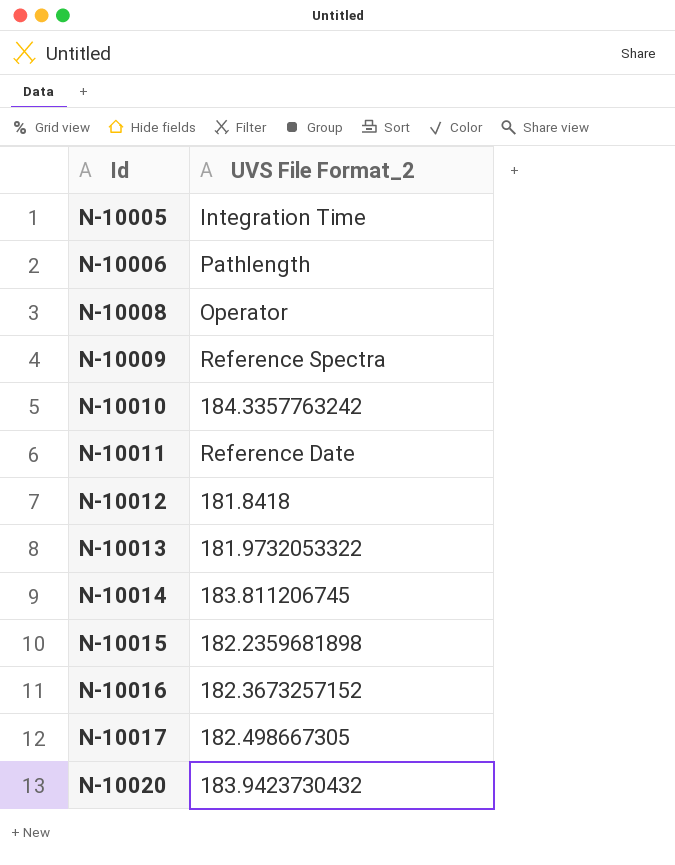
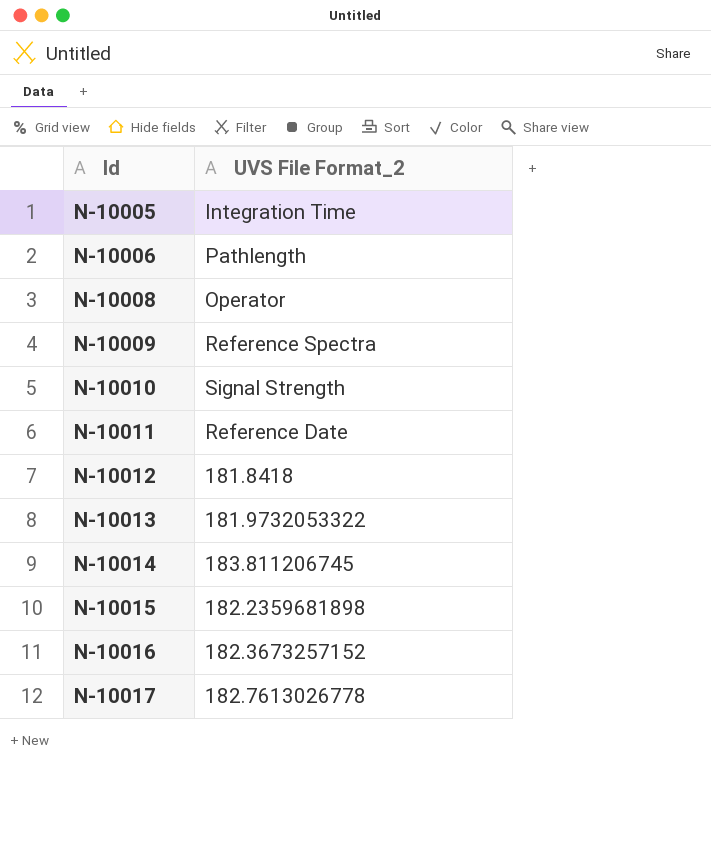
row N-10020: 183.9423730432 -> none
N-10010 | UVS File Format_2: 184.3357763242 -> Signal Strength
N-10017 | UVS File Format_2: 182.498667305 -> 182.7613026778

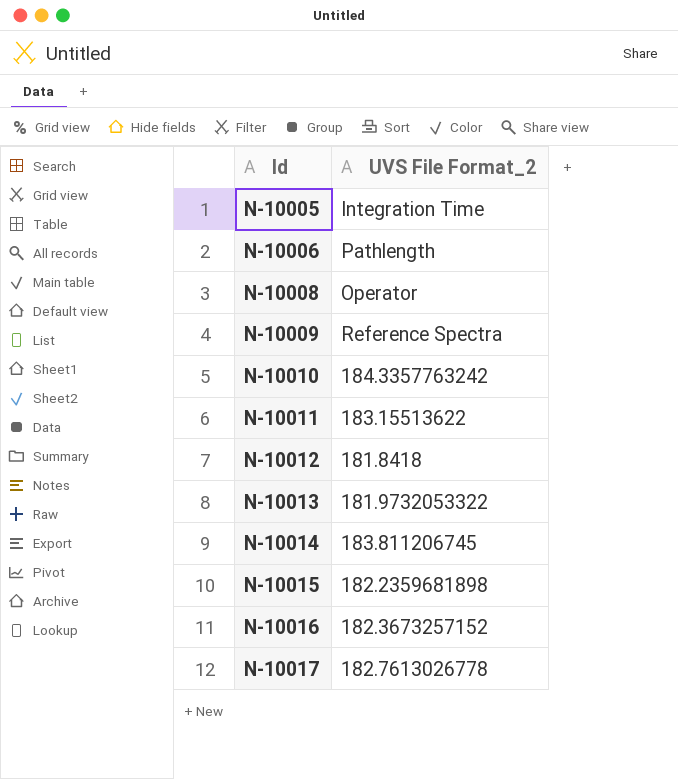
N-10010 | UVS File Format_2: Signal Strength -> 184.3357763242
N-10011 | UVS File Format_2: Reference Date -> 183.15513622

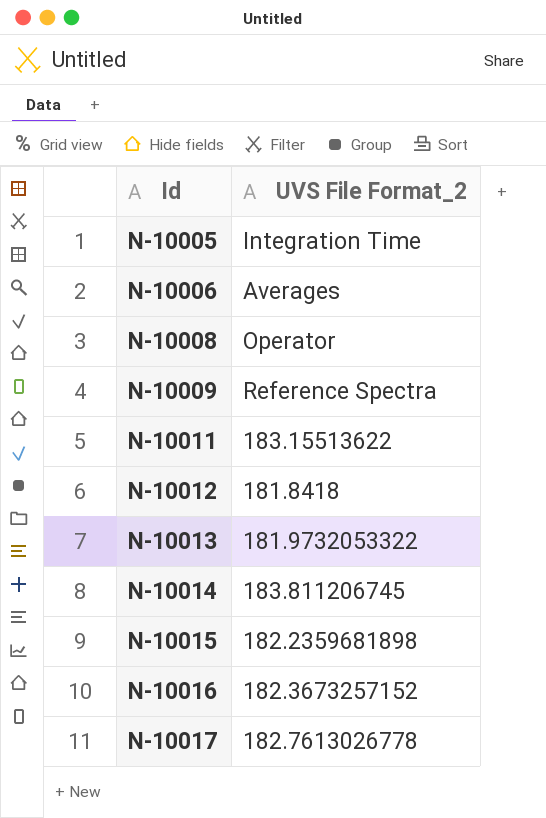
row N-10010: 184.3357763242 -> none
N-10006 | UVS File Format_2: Pathlength -> Averages

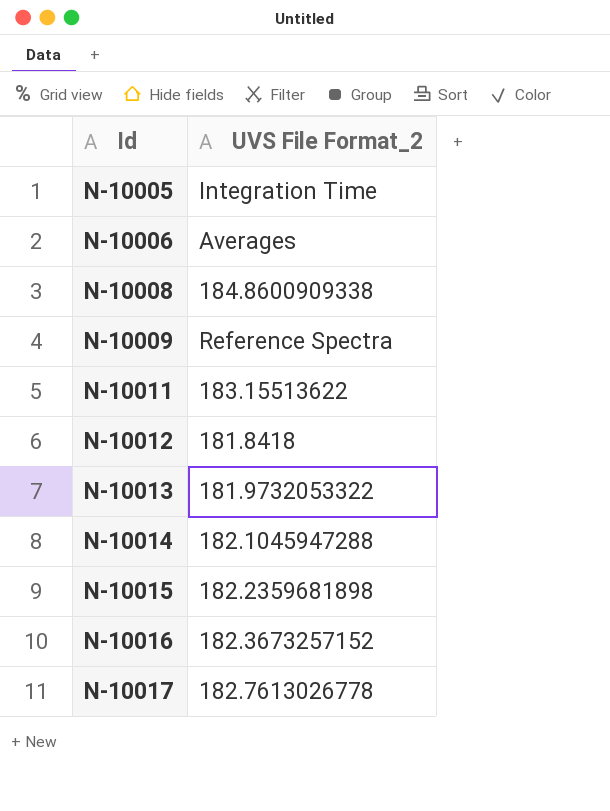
N-10008 | UVS File Format_2: Operator -> 184.8600909338
N-10014 | UVS File Format_2: 183.811206745 -> 182.1045947288

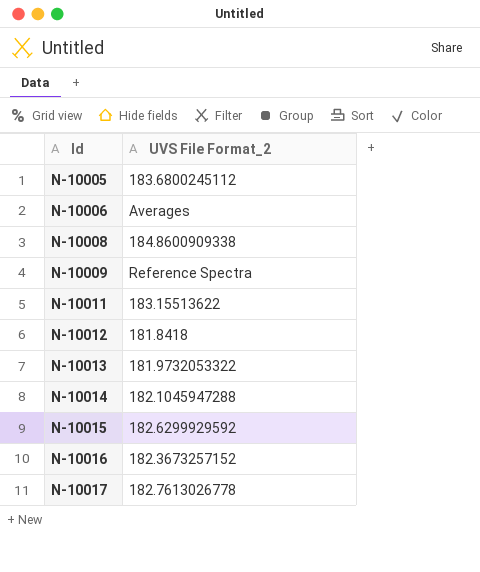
N-10005 | UVS File Format_2: Integration Time -> 183.6800245112
N-10015 | UVS File Format_2: 182.2359681898 -> 182.6299929592

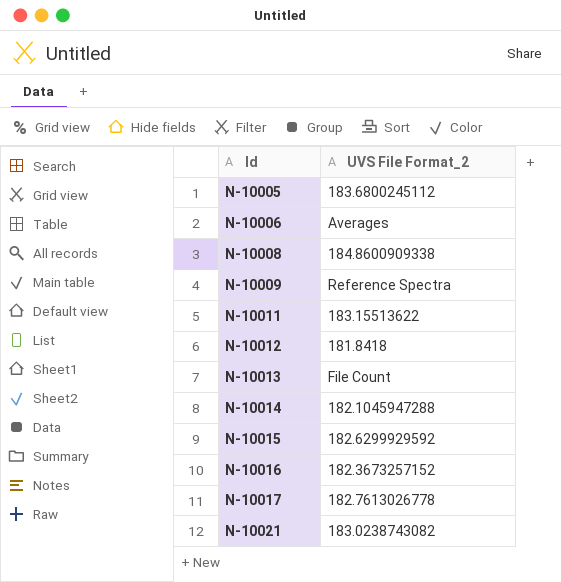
N-10013 | UVS File Format_2: 181.9732053322 -> File Count
row N-10021: none -> 183.0238743082

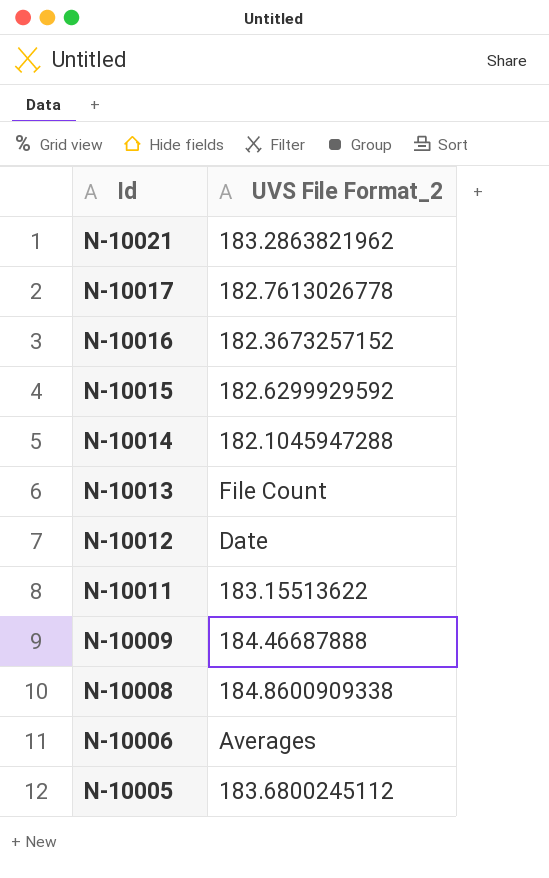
row order: Id ascending -> Id descending
N-10021 | UVS File Format_2: 183.0238743082 -> 183.2863821962
N-10012 | UVS File Format_2: 181.8418 -> Date
N-10009 | UVS File Format_2: Reference Spectra -> 184.46687888

